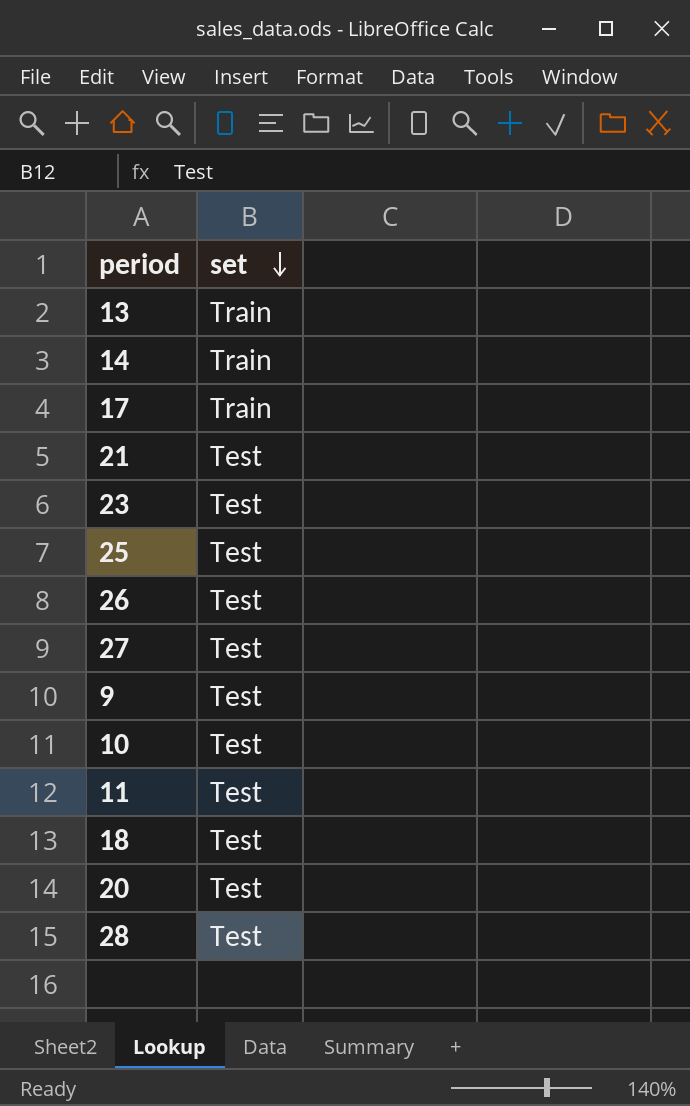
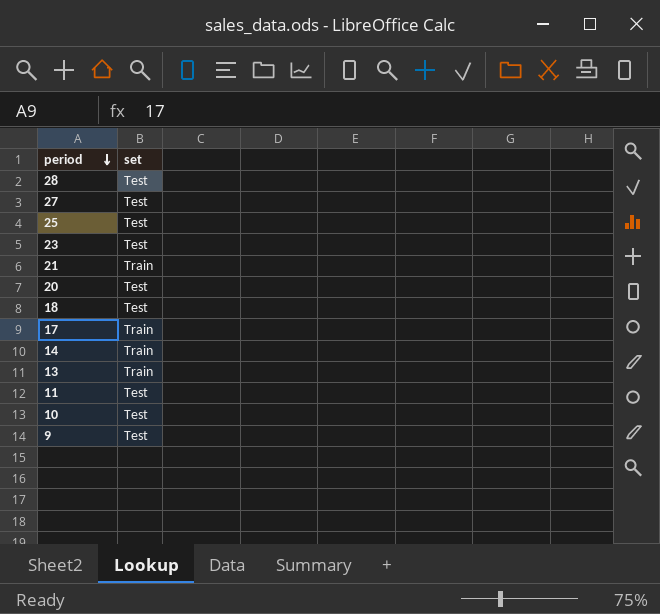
row order: set descending -> period descending
row 26: Test -> none
21 | set: Test -> Train

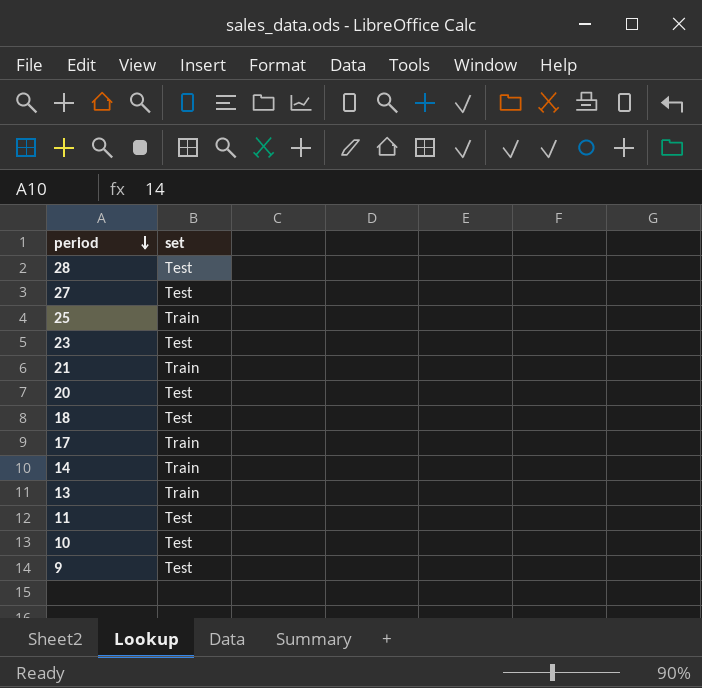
25 | set: Test -> Train

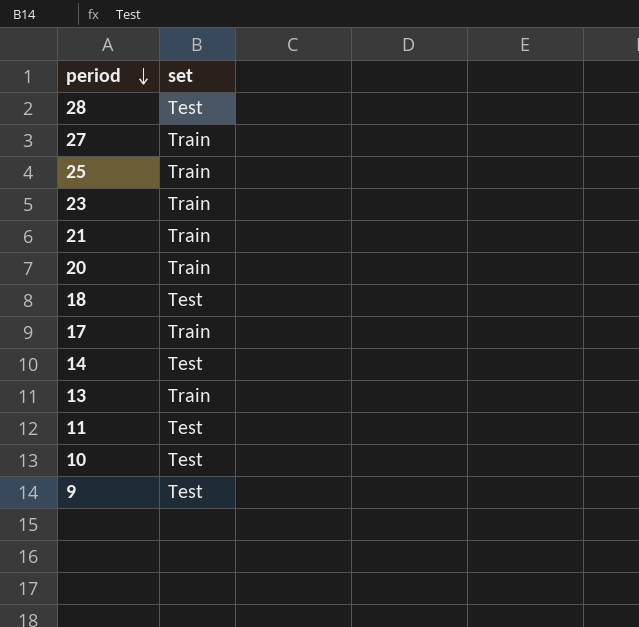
27 | set: Test -> Train
23 | set: Test -> Train
20 | set: Test -> Train
14 | set: Train -> Test

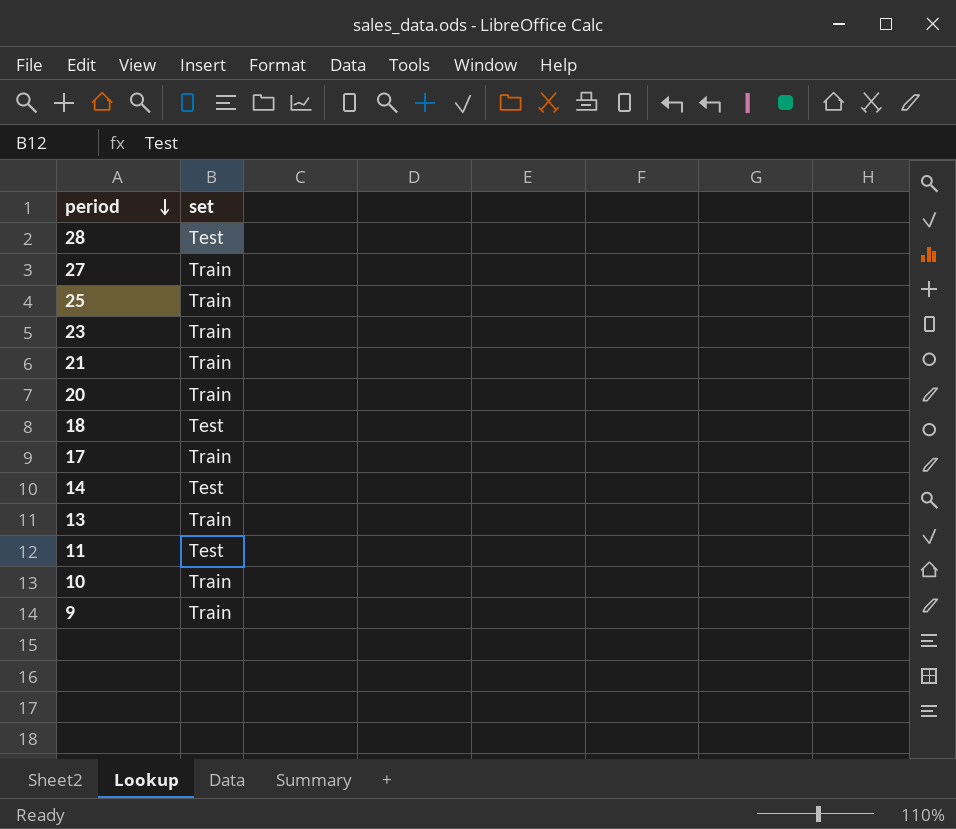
10 | set: Test -> Train
9 | set: Test -> Train

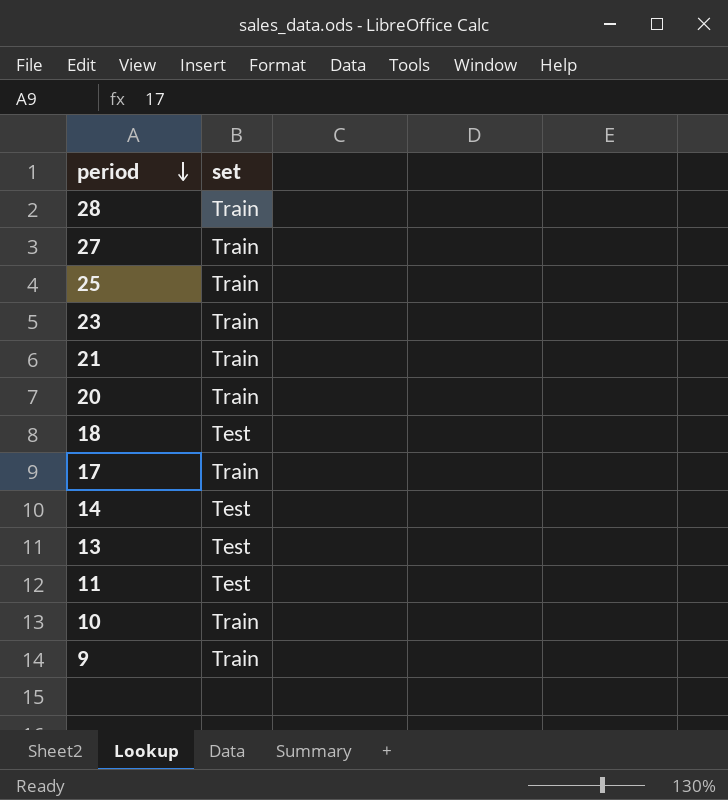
28 | set: Test -> Train
13 | set: Train -> Test

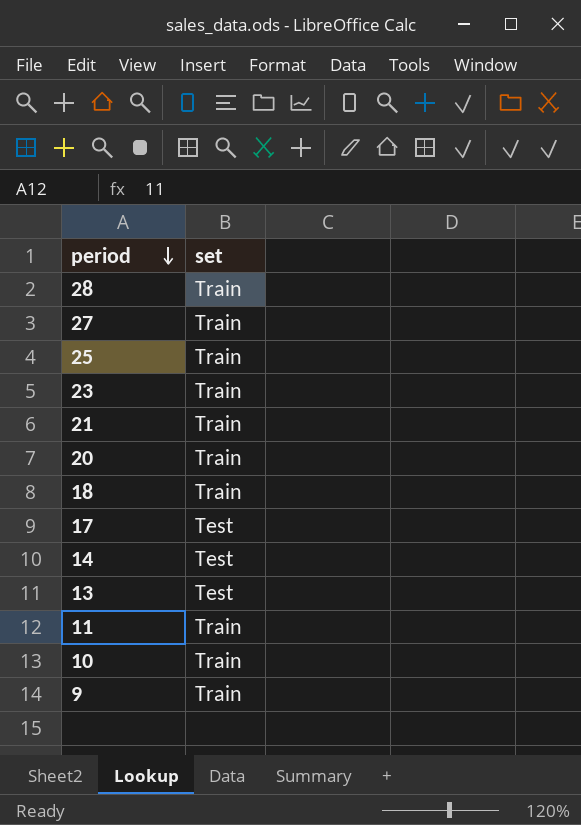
18 | set: Test -> Train
17 | set: Train -> Test
11 | set: Test -> Train

